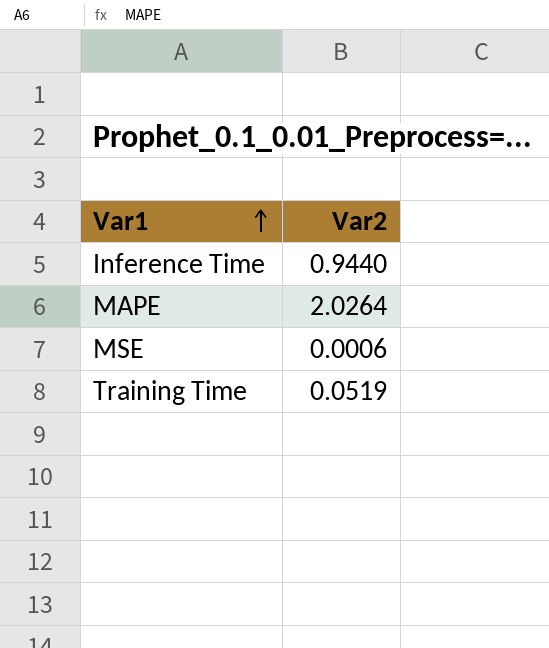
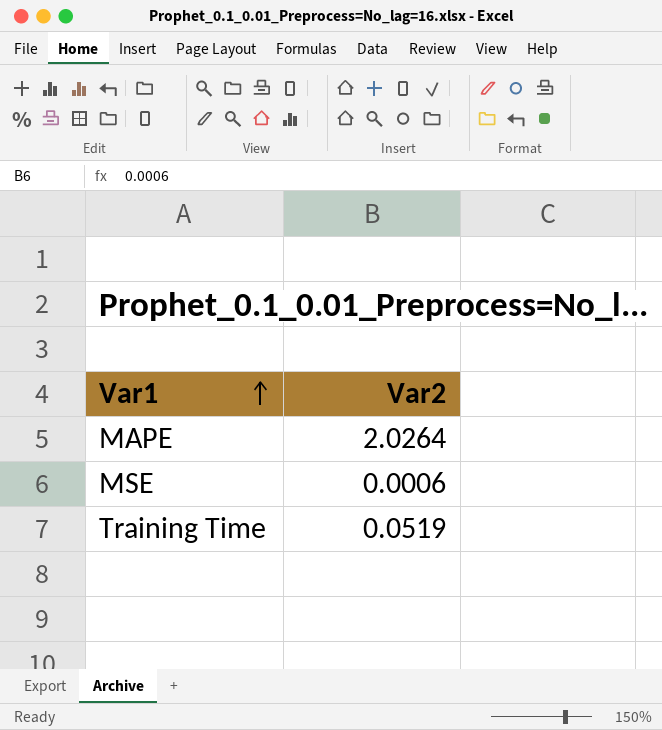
row Inference Time: 0.9440 -> none

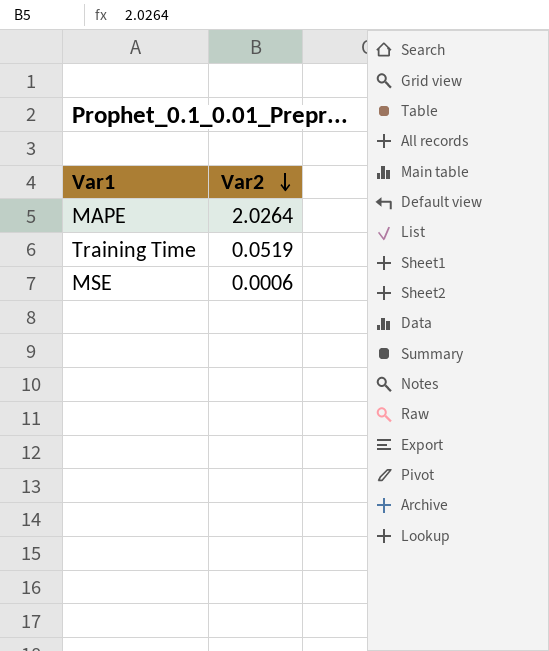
row order: Var1 ascending -> Var2 descending

